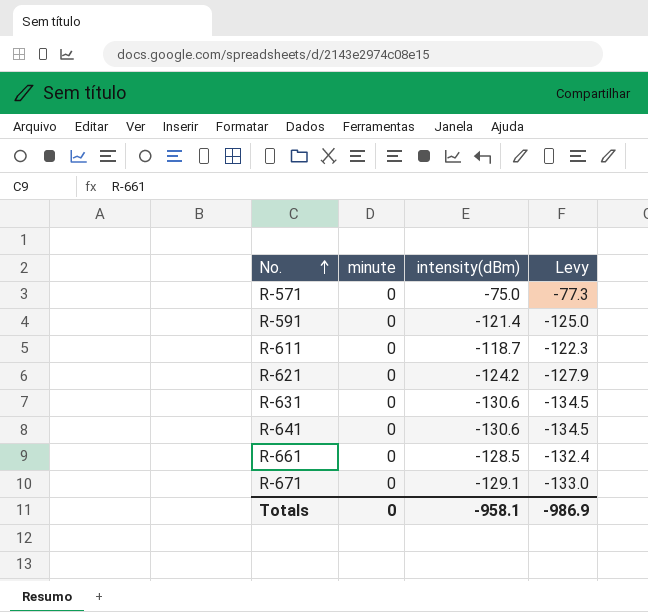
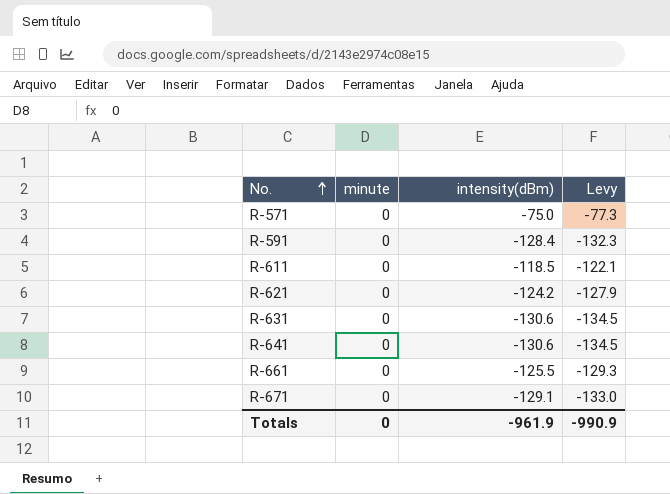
R-591 | intensity(dBm): -121.4 -> -128.4
R-591 | Levy: -125.0 -> -132.3
R-611 | intensity(dBm): -118.7 -> -118.5
R-611 | Levy: -122.3 -> -122.1
R-661 | intensity(dBm): -128.5 -> -125.5
R-661 | Levy: -132.4 -> -129.3
Totals | intensity(dBm): -958.1 -> -961.9
Totals | Levy: -986.9 -> -990.9

